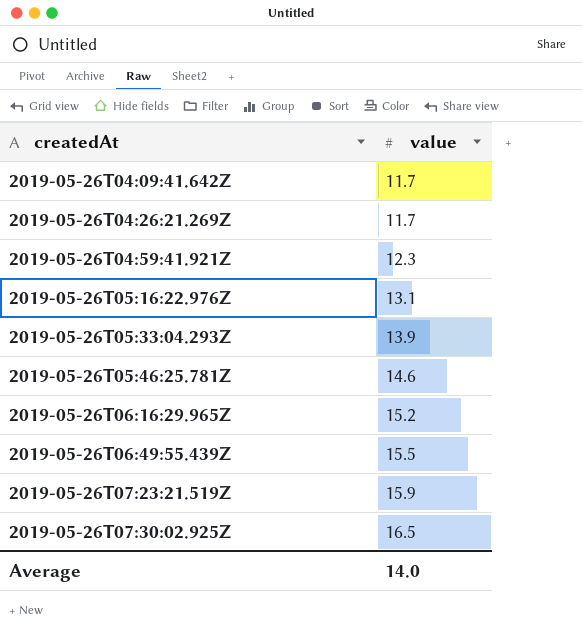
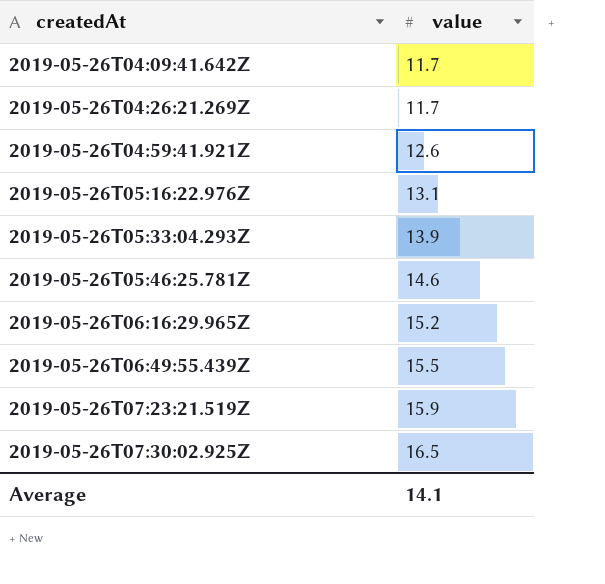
2019-05-26T04:59:41.921Z | value: 12.3 -> 12.6
Average | value: 14.0 -> 14.1

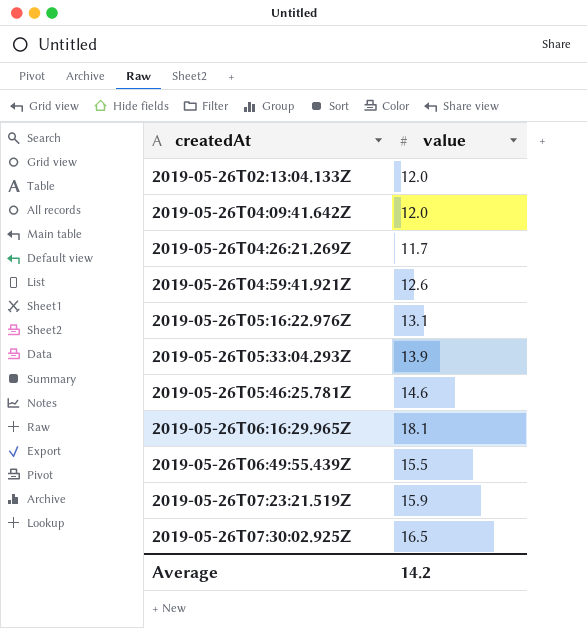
row 2019-05-26T02:13:04.133Z: none -> 12.0
2019-05-26T04:09:41.642Z | value: 11.7 -> 12.0
2019-05-26T06:16:29.965Z | value: 15.2 -> 18.1
Average | value: 14.1 -> 14.2

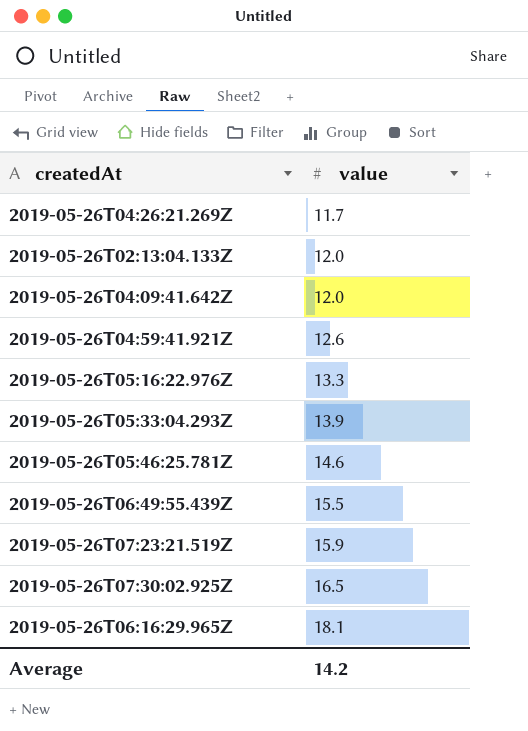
row order: createdAt ascending -> value ascending
2019-05-26T05:16:22.976Z | value: 13.1 -> 13.3

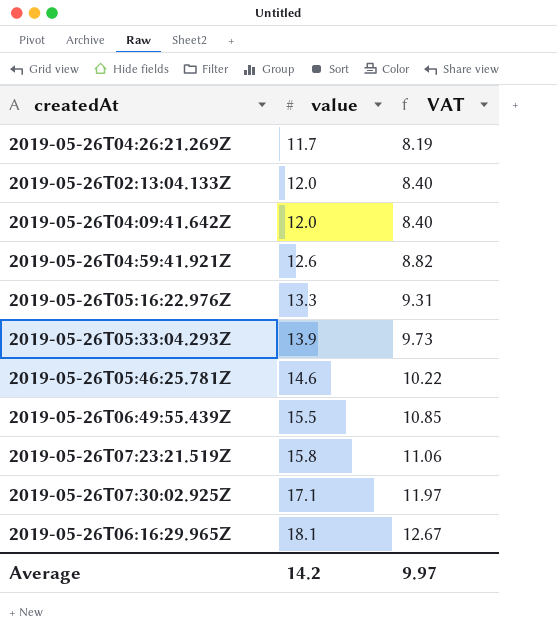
column VAT | formula: none -> [value] * 0.7
2019-05-26T07:23:21.519Z | value: 15.9 -> 15.8
2019-05-26T07:30:02.925Z | value: 16.5 -> 17.1

